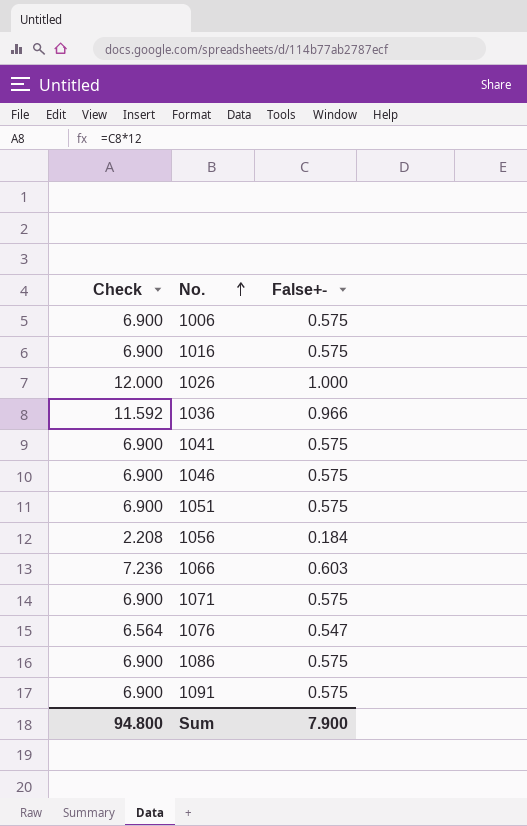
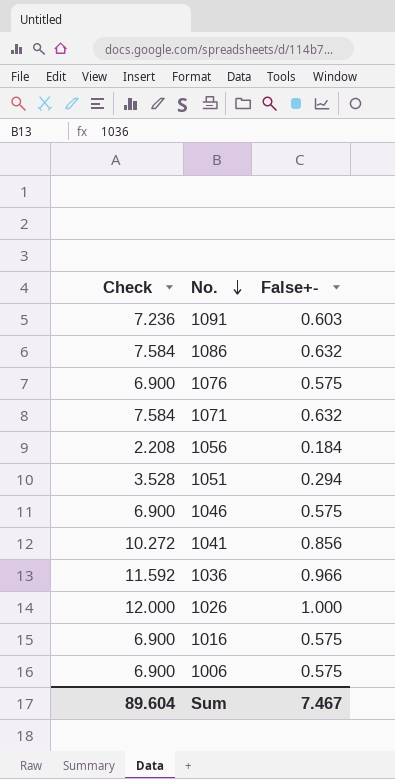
row order: No. ascending -> No. descending
row 1066: 7.236 | 0.603 -> none
1091 | Check: 6.900 -> 7.236
1091 | False+-: 0.575 -> 0.603
1086 | Check: 6.900 -> 7.584
1086 | False+-: 0.575 -> 0.632
1076 | Check: 6.564 -> 6.900
1076 | False+-: 0.547 -> 0.575
1071 | Check: 6.900 -> 7.584
1071 | False+-: 0.575 -> 0.632
1051 | Check: 6.900 -> 3.528
1051 | False+-: 0.575 -> 0.294
1041 | Check: 6.900 -> 10.272
1041 | False+-: 0.575 -> 0.856
Sum | Check: 94.800 -> 89.604
Sum | False+-: 7.900 -> 7.467

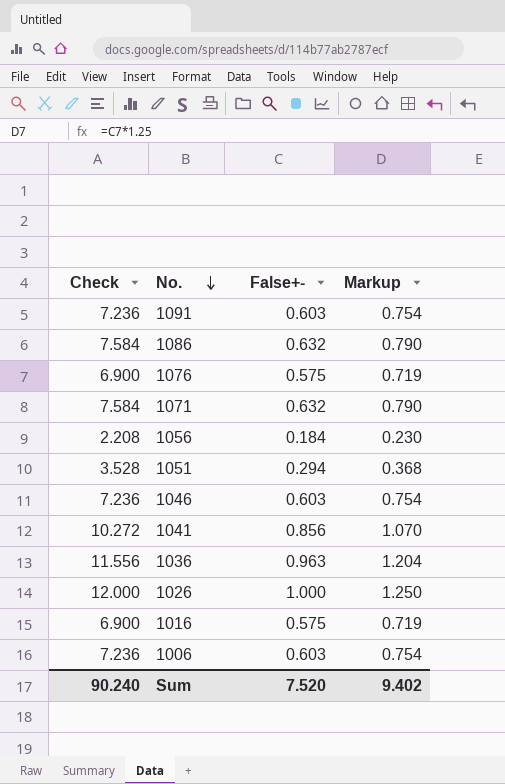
column Markup | formula: none -> [False+-] * 1.25
1046 | Check: 6.900 -> 7.236
1046 | False+-: 0.575 -> 0.603
1036 | Check: 11.592 -> 11.556
1036 | False+-: 0.966 -> 0.963
1006 | Check: 6.900 -> 7.236
1006 | False+-: 0.575 -> 0.603
Sum | Check: 89.604 -> 90.240
Sum | False+-: 7.467 -> 7.520

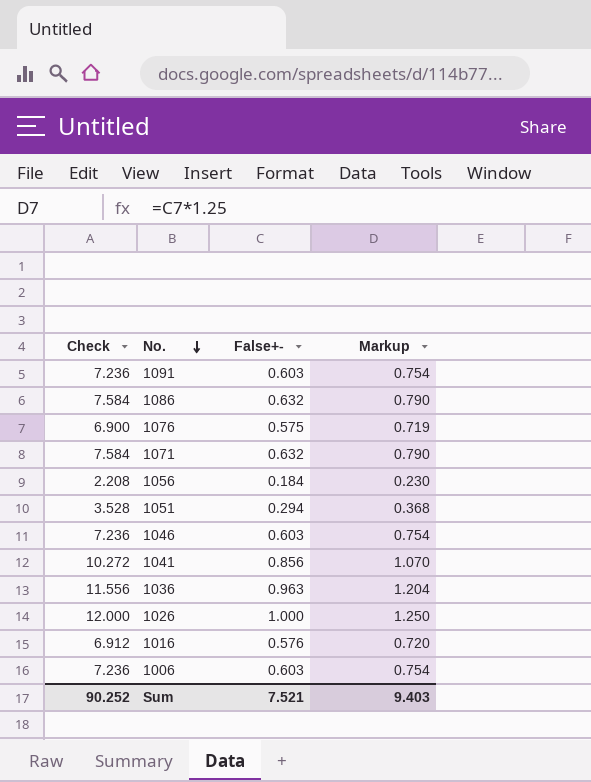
1016 | Check: 6.900 -> 6.912
1016 | False+-: 0.575 -> 0.576
1016 | Markup: 0.719 -> 0.720
Sum | Check: 90.240 -> 90.252
Sum | False+-: 7.520 -> 7.521
Sum | Markup: 9.402 -> 9.403

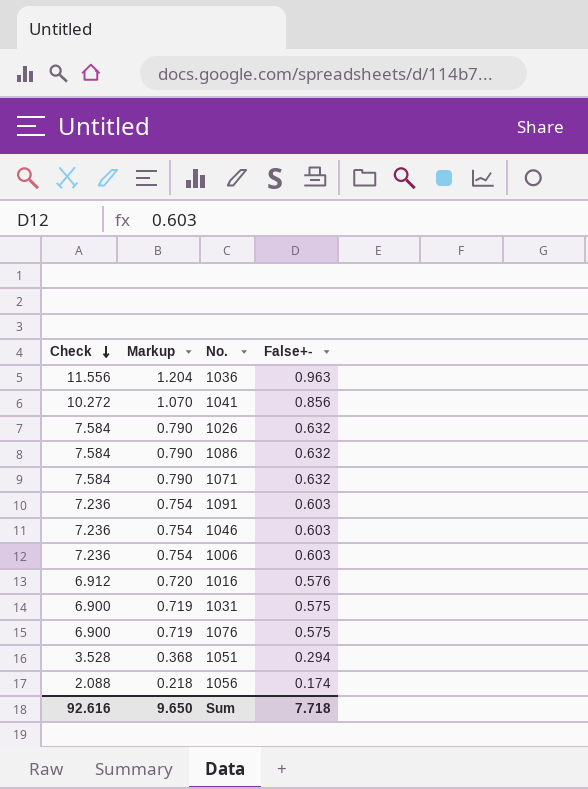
row order: No. descending -> Check descending
column Markup | position: 4 -> 2
1026 | Check: 12.000 -> 7.584
1026 | Markup: 1.250 -> 0.790
1026 | False+-: 1.000 -> 0.632
row 1031: none -> 6.900 | 0.719 | 0.575
1056 | Check: 2.208 -> 2.088
1056 | Markup: 0.230 -> 0.218
1056 | False+-: 0.184 -> 0.174
Sum | Check: 90.252 -> 92.616
Sum | Markup: 9.403 -> 9.650
Sum | False+-: 7.521 -> 7.718

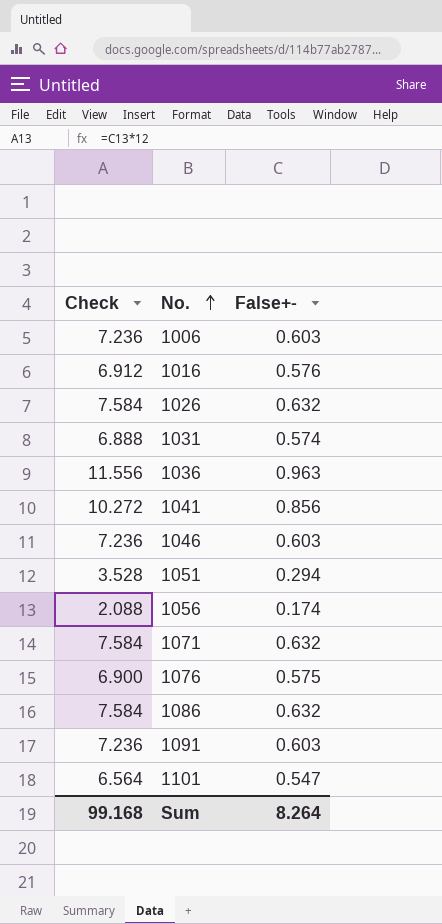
row order: Check descending -> No. ascending
column Markup | formula: [False+-] * 1.25 -> none
1031 | Check: 6.900 -> 6.888
1031 | False+-: 0.575 -> 0.574
row 1101: none -> 6.564 | 0.547
Sum | Check: 92.616 -> 99.168
Sum | False+-: 7.718 -> 8.264

